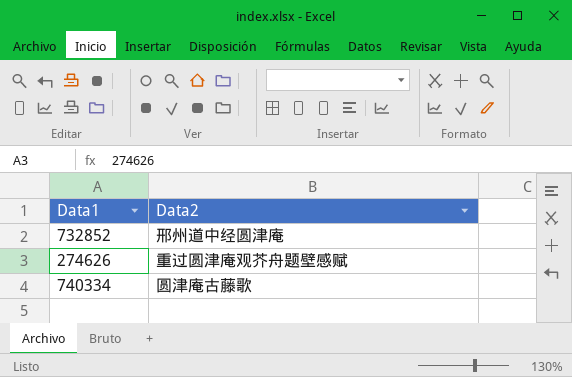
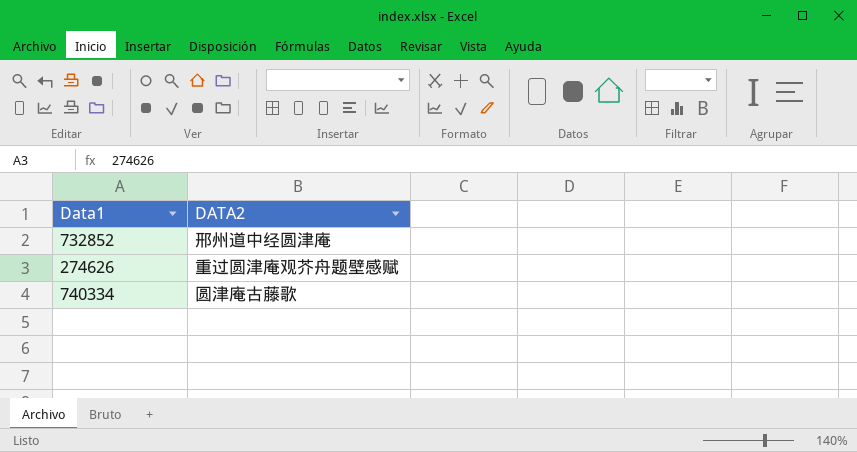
column name: Data2 -> DATA2

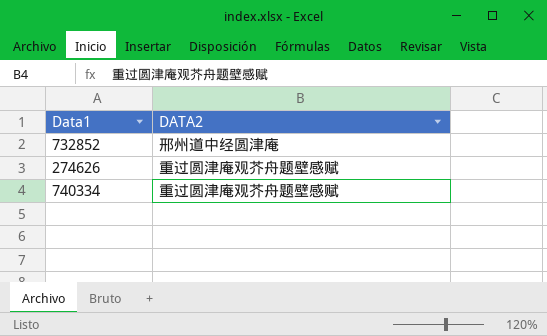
740334 | DATA2: 圆津庵古藤歌 -> 重过圆津庵观芥舟题壁感赋

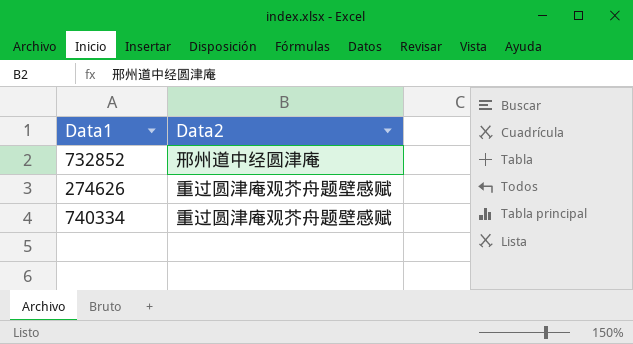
column name: DATA2 -> Data2

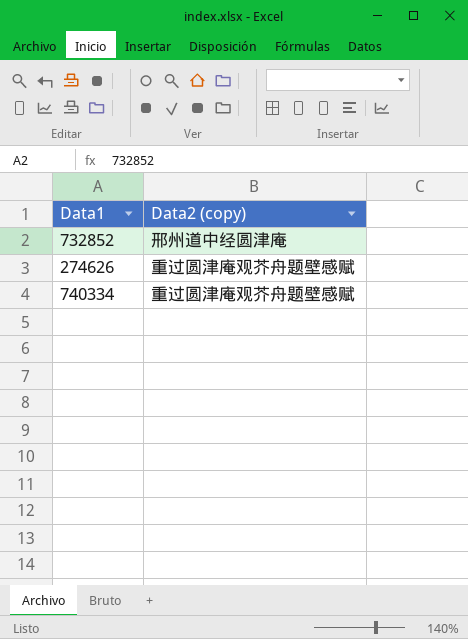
column name: Data2 -> Data2 (copy)

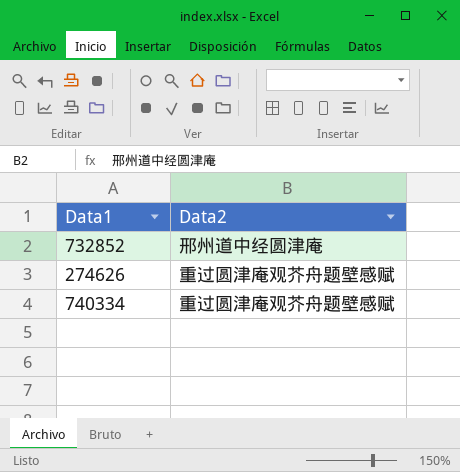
column name: Data2 (copy) -> Data2

